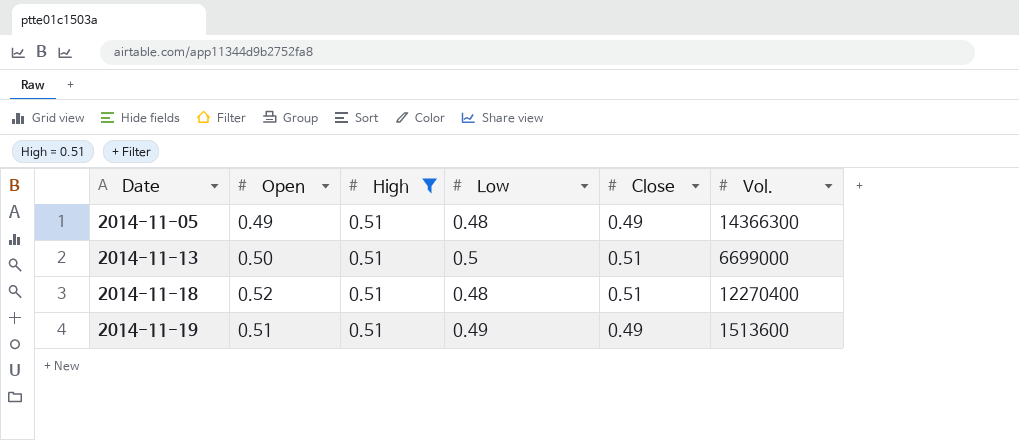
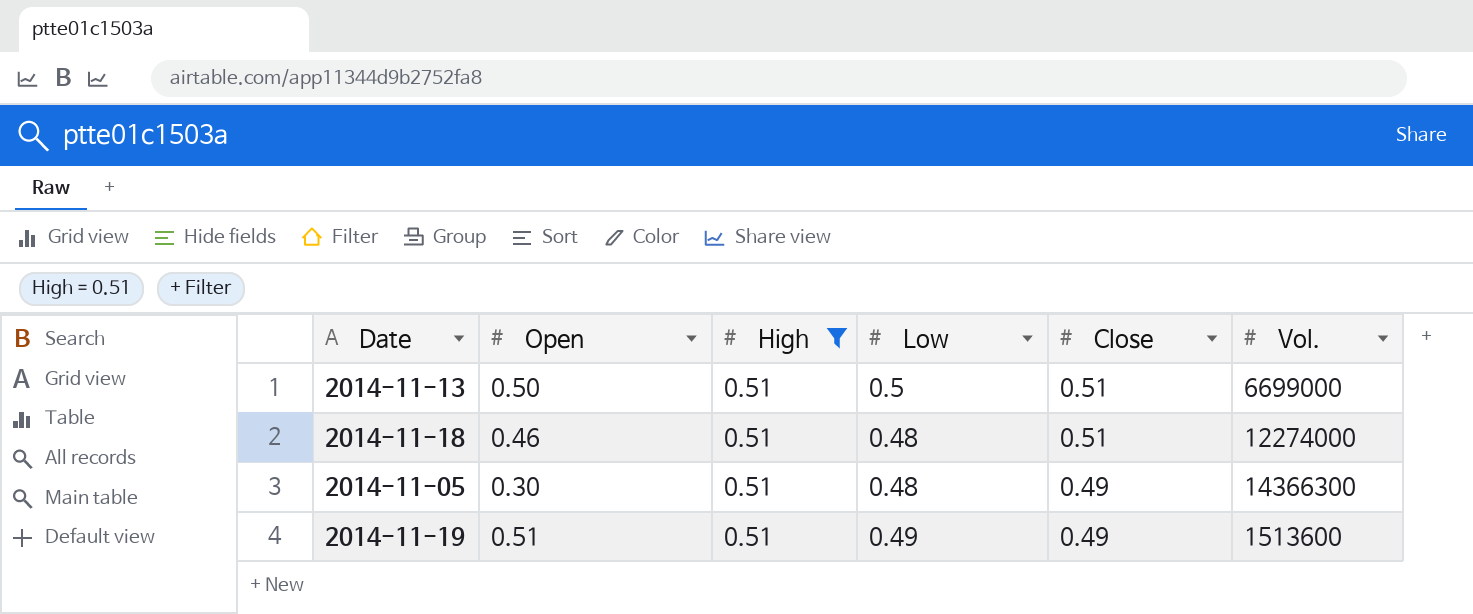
row order: Date ascending -> Close descending
2014-11-18 | Open: 0.52 -> 0.46
2014-11-18 | Vol.: 12270400 -> 12274000
2014-11-05 | Open: 0.49 -> 0.30

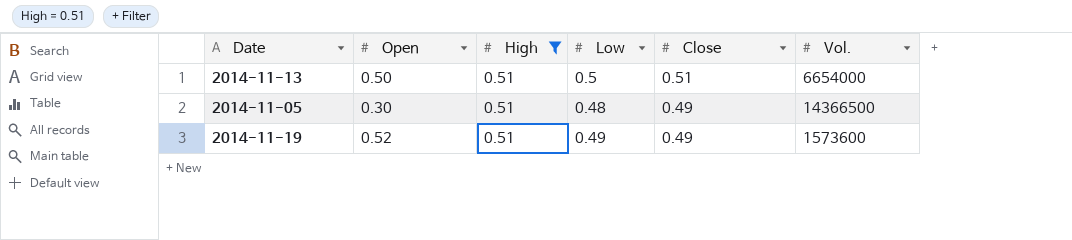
row 2014-11-18: 0.46 | 0.51 | 0.48 | 0.51 | 12274000 -> none
2014-11-13 | Vol.: 6699000 -> 6654000
2014-11-05 | Vol.: 14366300 -> 14366500
2014-11-19 | Open: 0.51 -> 0.52
2014-11-19 | Vol.: 1513600 -> 1573600

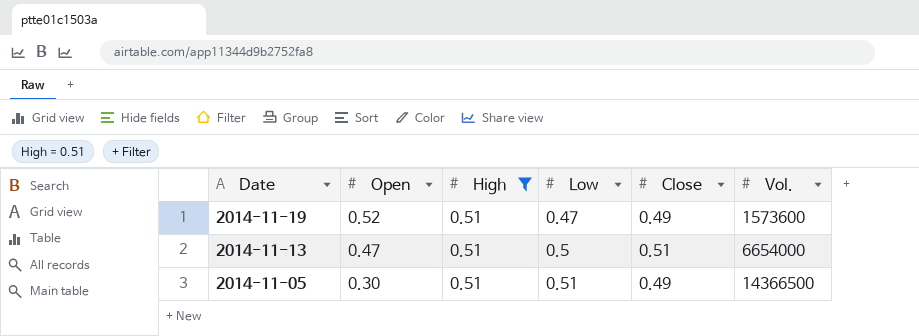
row order: Close descending -> Date descending
2014-11-19 | Low: 0.49 -> 0.47
2014-11-13 | Open: 0.50 -> 0.47
2014-11-05 | Low: 0.48 -> 0.51

